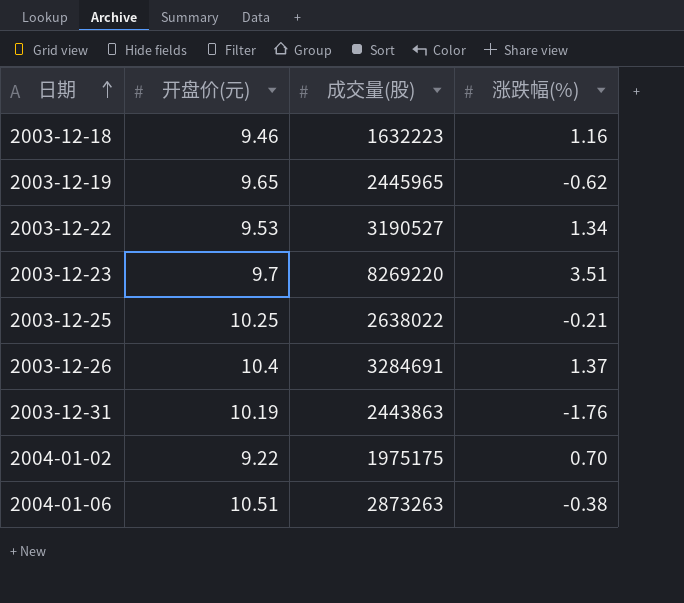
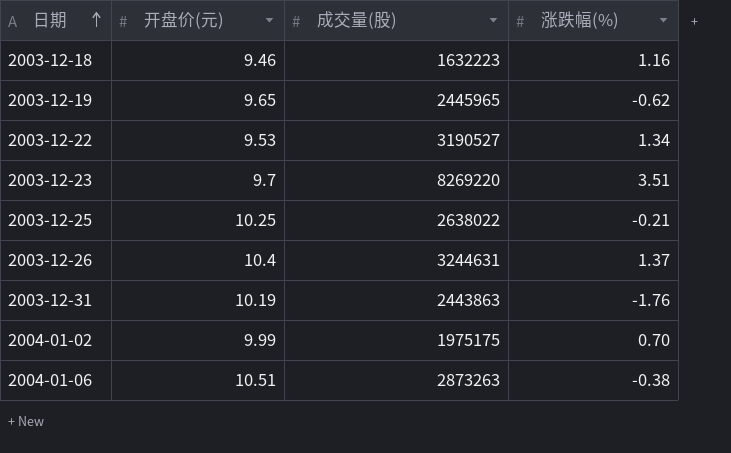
2003-12-26 | 成交量(股): 3284691 -> 3244631
2004-01-02 | 开盘价(元): 9.22 -> 9.99

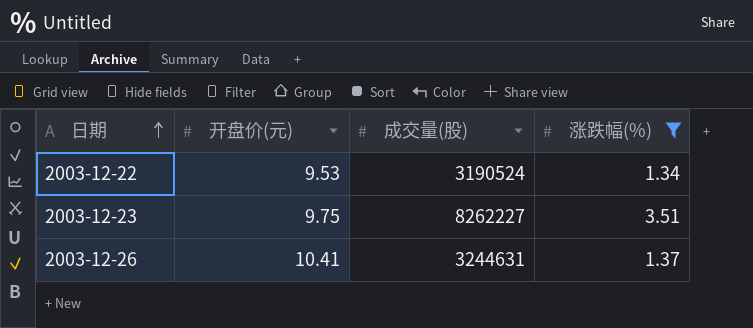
filter: none -> 涨跌幅(%) >= 1.34
2003-12-22 | 成交量(股): 3190527 -> 3190524
2003-12-23 | 开盘价(元): 9.7 -> 9.75
2003-12-23 | 成交量(股): 8269220 -> 8262227
2003-12-26 | 开盘价(元): 10.4 -> 10.41

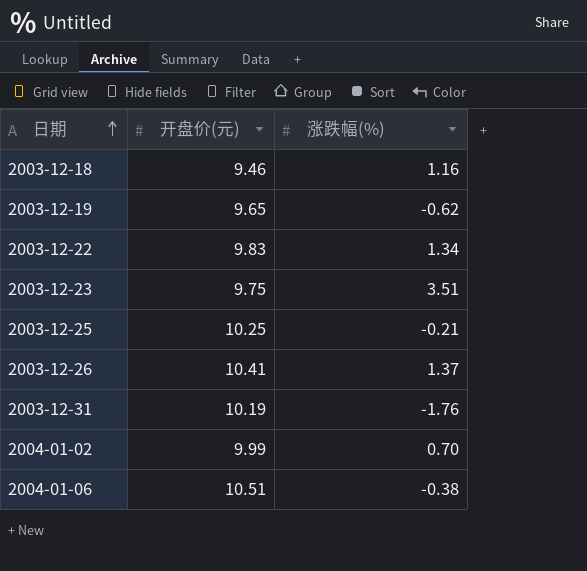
filter: 涨跌幅(%) >= 1.34 -> none
column 成交量(股) | position: 3 -> none
2003-12-22 | 开盘价(元): 9.53 -> 9.83

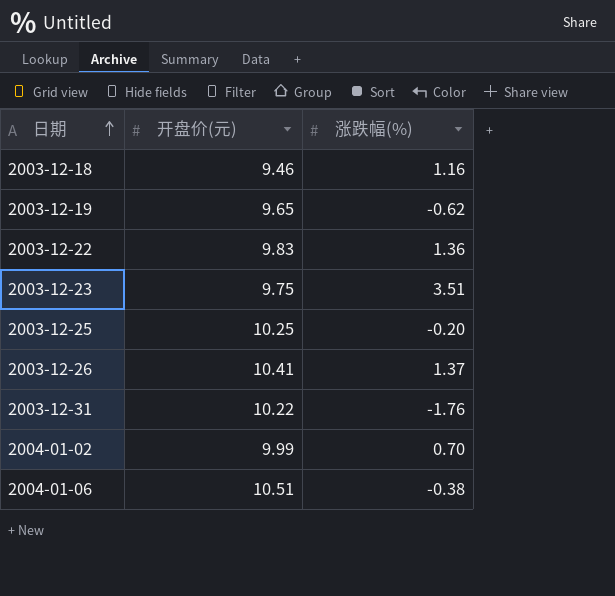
2003-12-22 | 涨跌幅(%): 1.34 -> 1.36
2003-12-25 | 涨跌幅(%): -0.21 -> -0.20
2003-12-31 | 开盘价(元): 10.19 -> 10.22

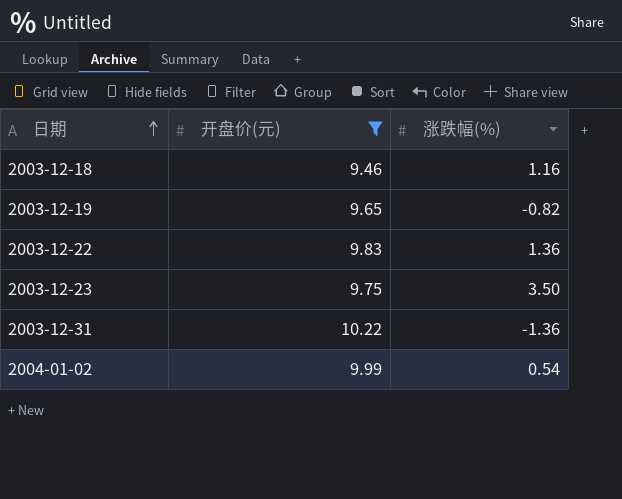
filter: none -> 开盘价(元) <= 10.22
2003-12-19 | 涨跌幅(%): -0.62 -> -0.82
2003-12-23 | 涨跌幅(%): 3.51 -> 3.50
2003-12-31 | 涨跌幅(%): -1.76 -> -1.36
2004-01-02 | 涨跌幅(%): 0.70 -> 0.54

